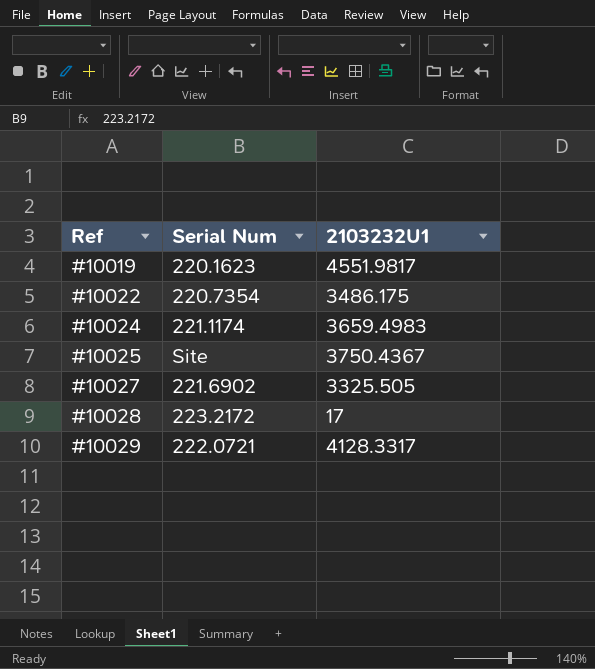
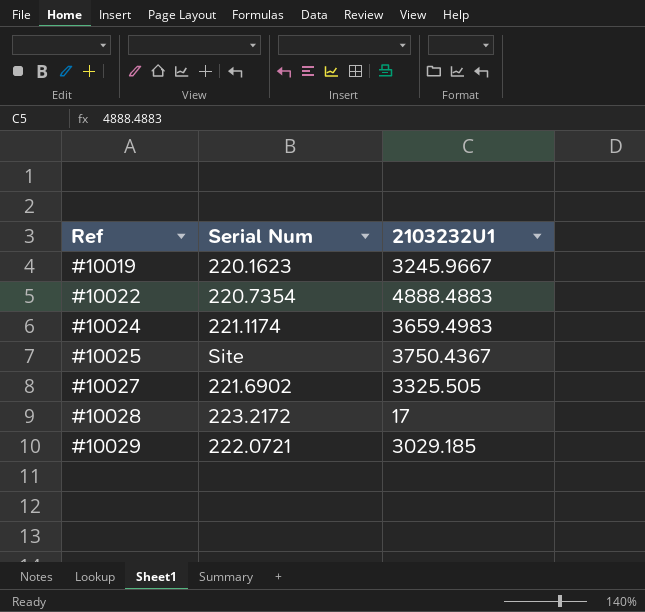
#10019 | 2103232U1: 4551.9817 -> 3245.9667
#10022 | 2103232U1: 3486.175 -> 4888.4883
#10029 | 2103232U1: 4128.3317 -> 3029.185

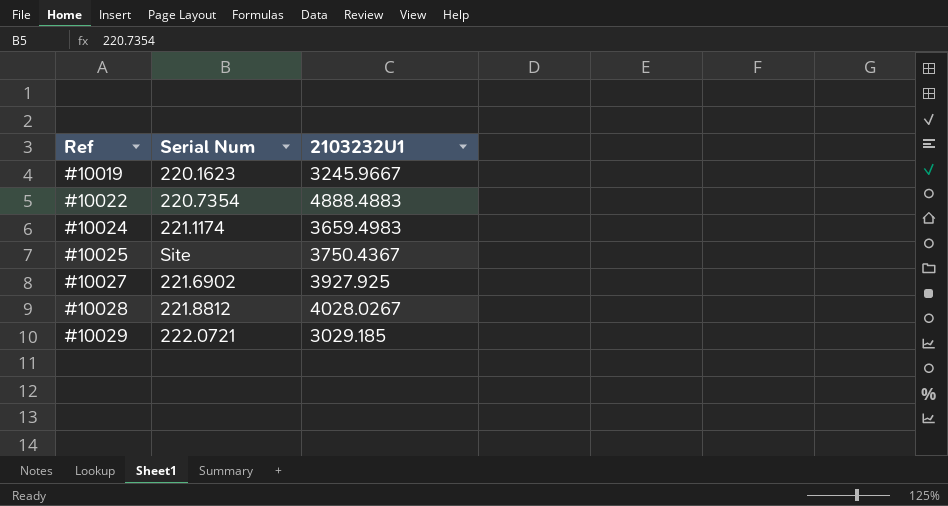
#10027 | 2103232U1: 3325.505 -> 3927.925
#10028 | Serial Num: 223.2172 -> 221.8812
#10028 | 2103232U1: 17 -> 4028.0267

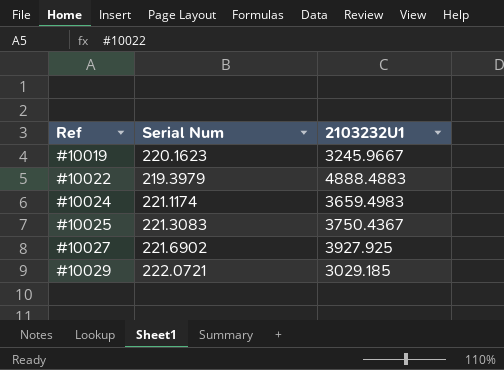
row #10028: 221.8812 | 4028.0267 -> none
#10022 | Serial Num: 220.7354 -> 219.3979
#10025 | Serial Num: Site -> 221.3083

